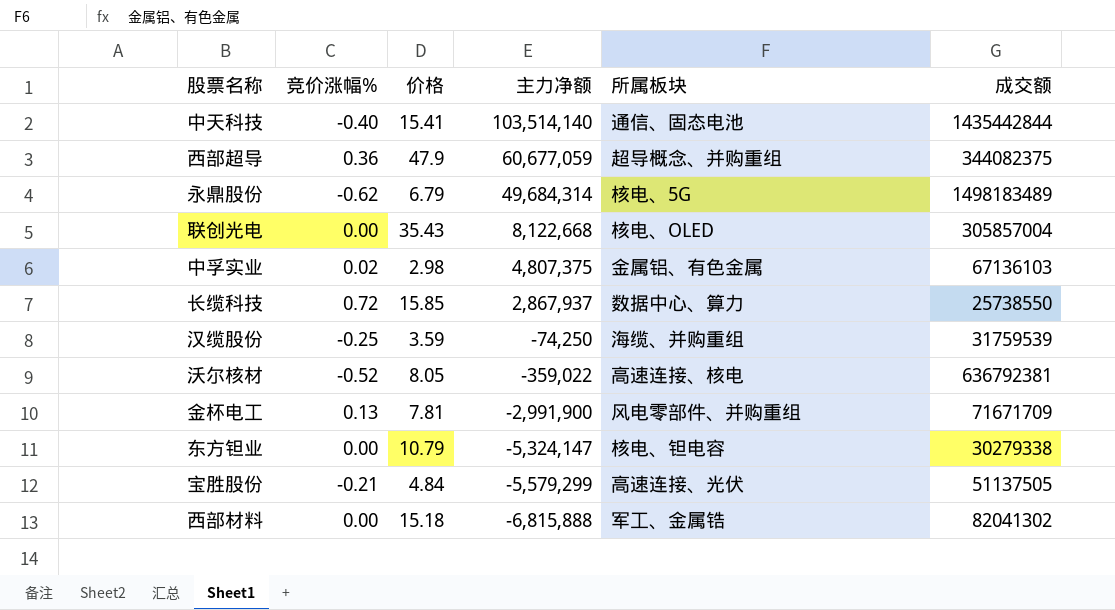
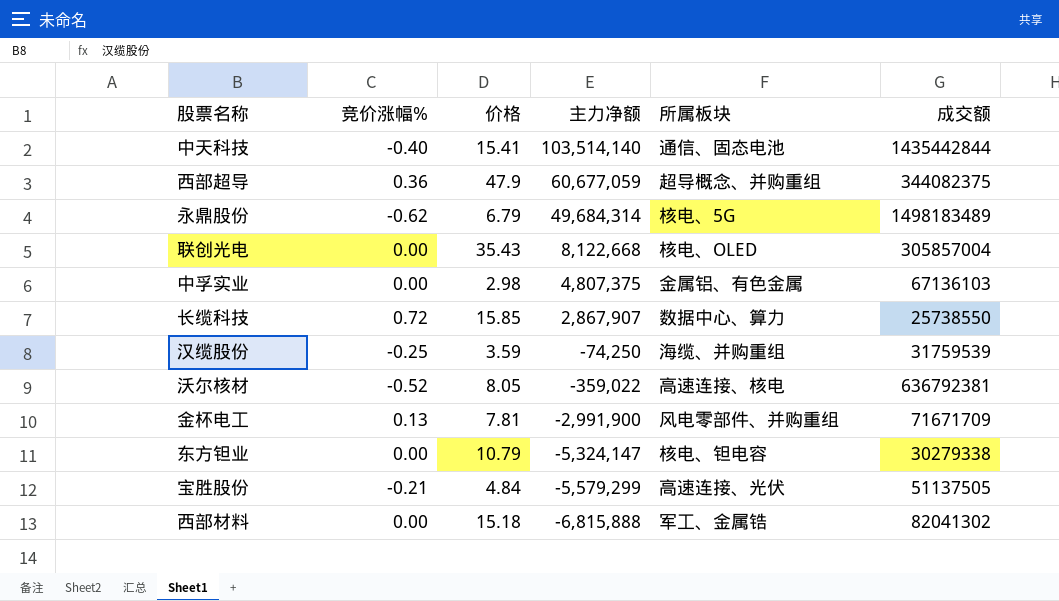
中孚实业 | 竞价涨幅%: 0.02 -> 0.00
长缆科技 | 主力净额: 2,867,937 -> 2,867,907

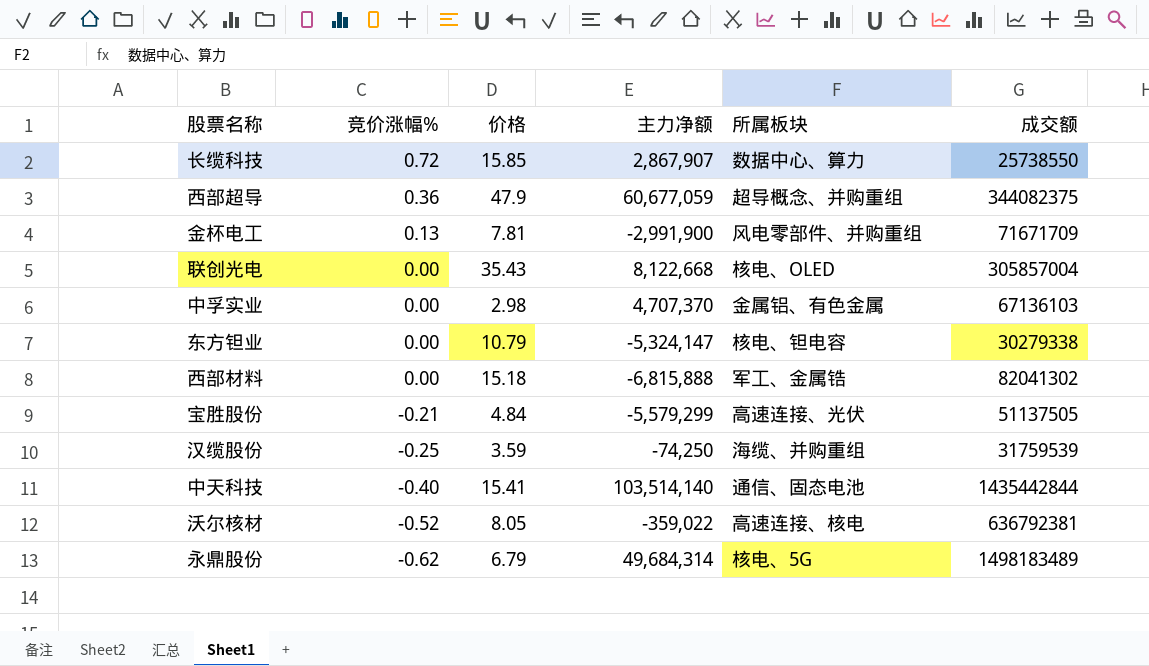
row order: 主力净额 descending -> 竞价涨幅% descending
中孚实业 | 主力净额: 4,807,375 -> 4,707,370

